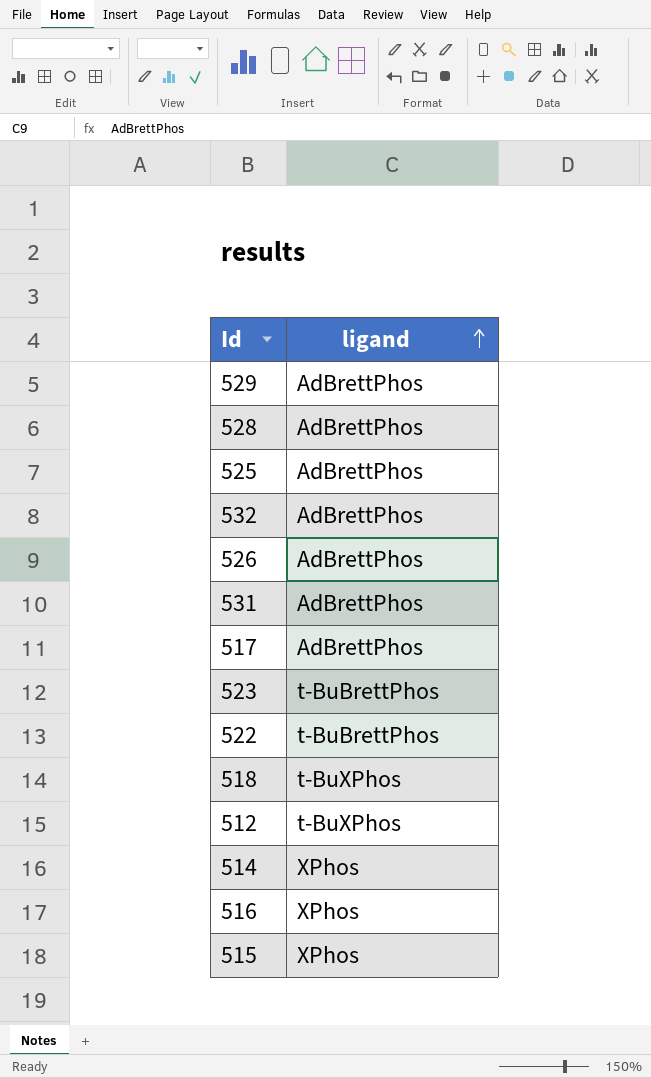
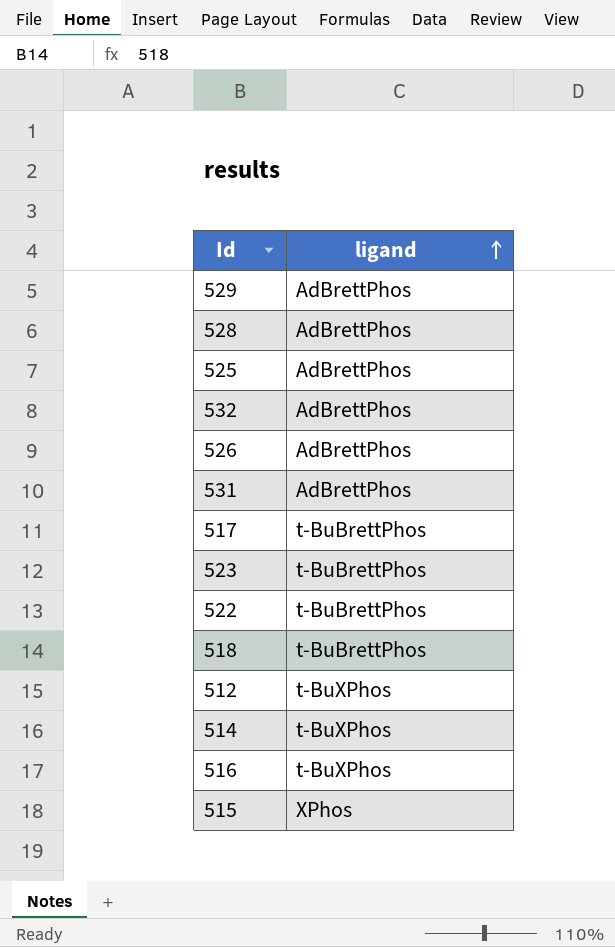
517 | ligand: AdBrettPhos -> t-BuBrettPhos
518 | ligand: t-BuXPhos -> t-BuBrettPhos
514 | ligand: XPhos -> t-BuXPhos
516 | ligand: XPhos -> t-BuXPhos

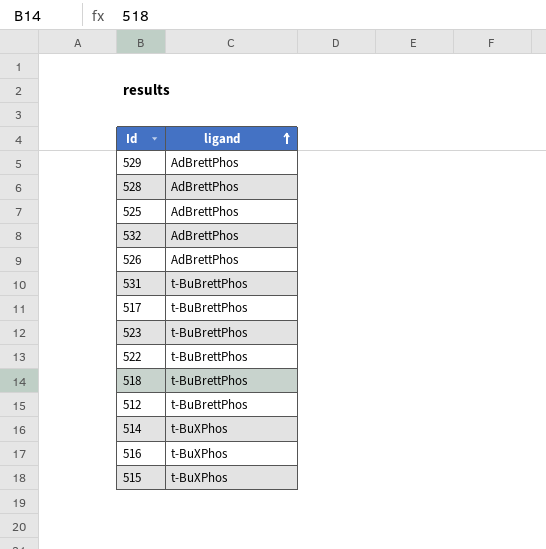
531 | ligand: AdBrettPhos -> t-BuBrettPhos
512 | ligand: t-BuXPhos -> t-BuBrettPhos
515 | ligand: XPhos -> t-BuXPhos

